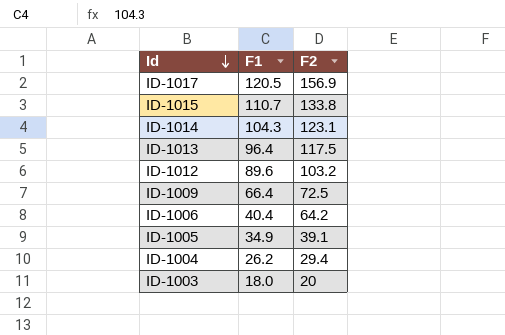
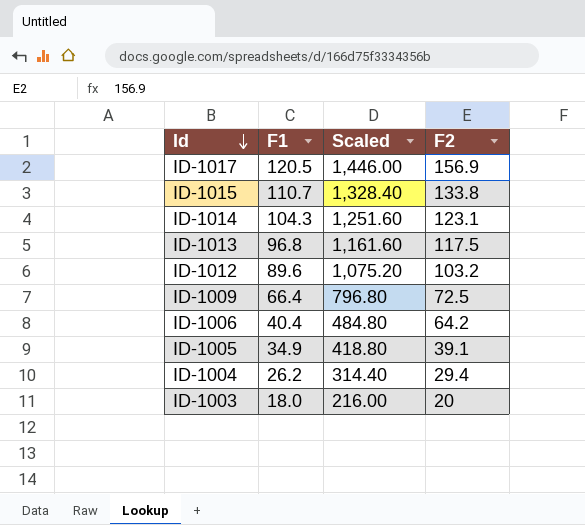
column Scaled | formula: none -> [F1] * 12
ID-1013 | F1: 96.4 -> 96.8

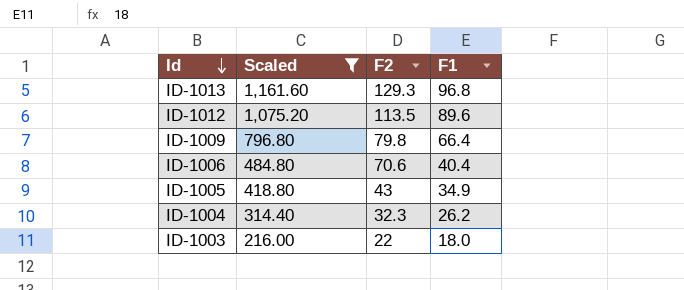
filter: none -> Scaled <= 1,161.60
column F1 | position: 2 -> 4
ID-1013 | F2: 117.5 -> 129.3
ID-1012 | F2: 103.2 -> 113.5
ID-1009 | F2: 72.5 -> 79.8
ID-1006 | F2: 64.2 -> 70.6
ID-1005 | F2: 39.1 -> 43
ID-1004 | F2: 29.4 -> 32.3
ID-1003 | F2: 20 -> 22

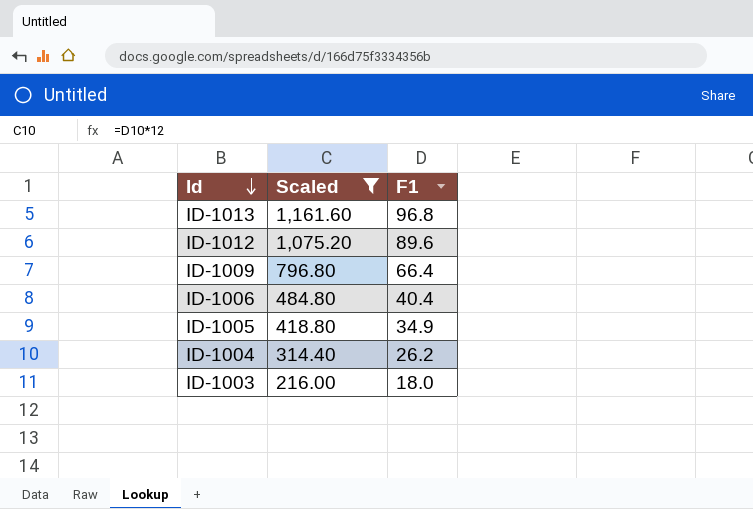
column F2 | position: 3 -> none

